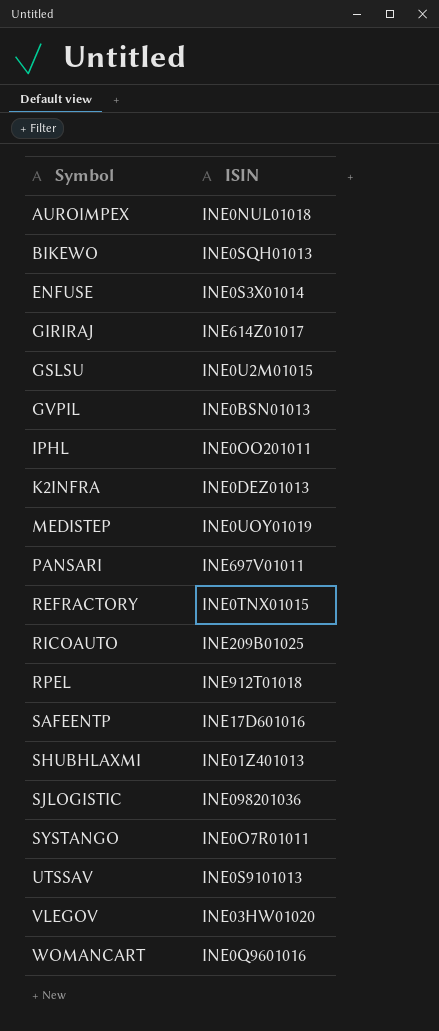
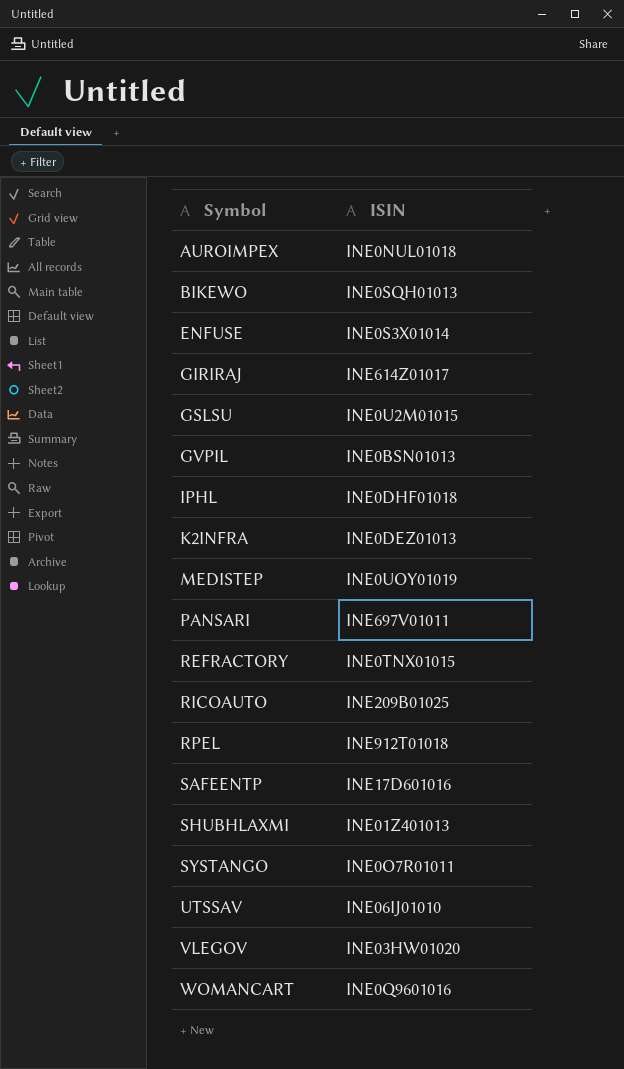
row SJLOGISTIC: INE098201036 -> none
IPHL | ISIN: INE0OO201011 -> INE0DHF01018
UTSSAV | ISIN: INE0S9101013 -> INE06IJ01010

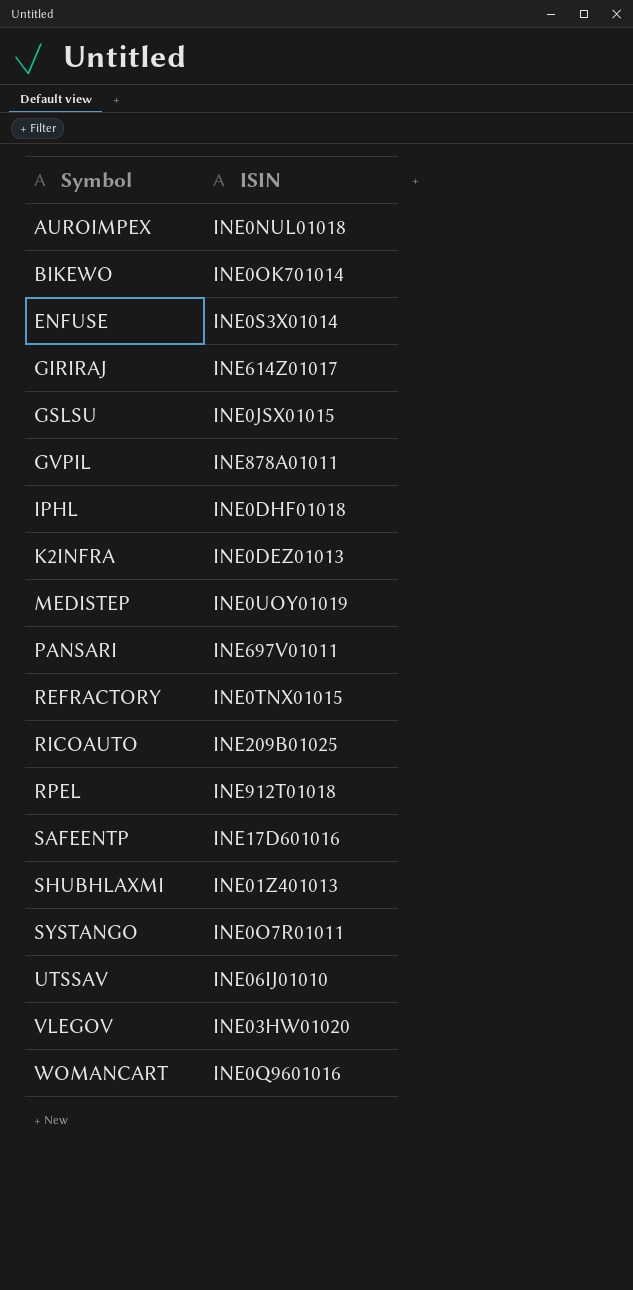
BIKEWO | ISIN: INE0SQH01013 -> INE0OK701014
GSLSU | ISIN: INE0U2M01015 -> INE0JSX01015
GVPIL | ISIN: INE0BSN01013 -> INE878A01011

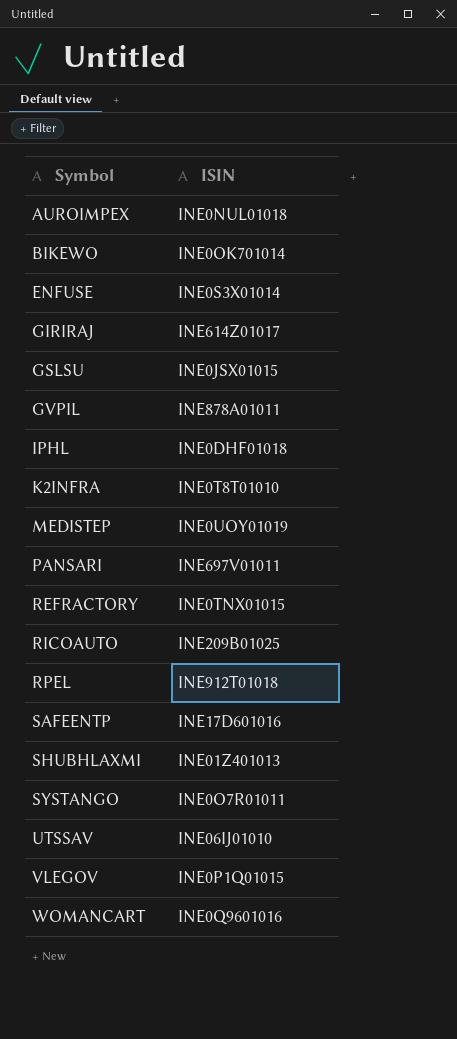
K2INFRA | ISIN: INE0DEZ01013 -> INE0T8T01010
VLEGOV | ISIN: INE03HW01020 -> INE0P1Q01015

